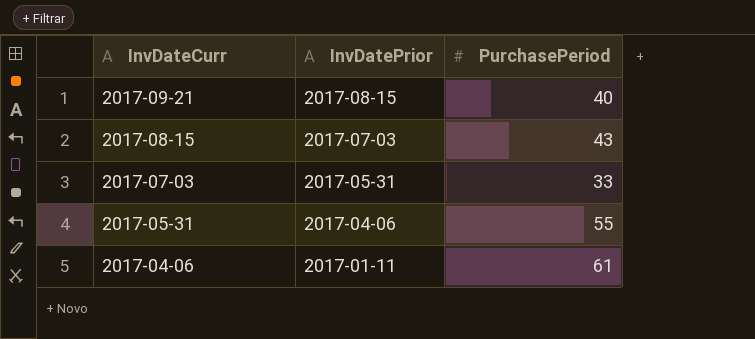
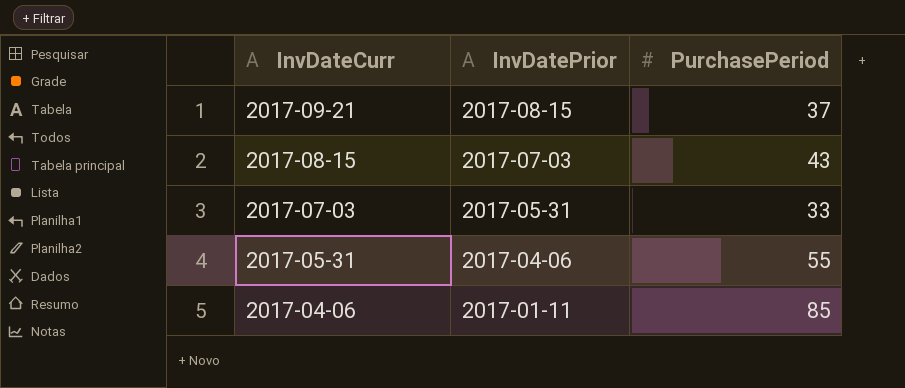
2017-09-21 | PurchasePeriod: 40 -> 37
2017-04-06 | PurchasePeriod: 61 -> 85

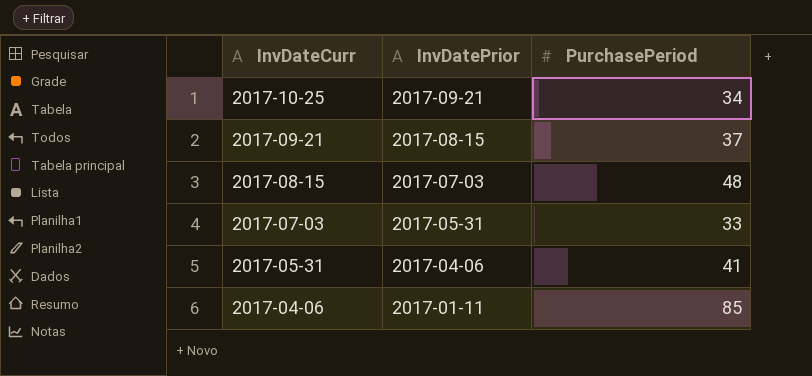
row 2017-10-25: none -> 2017-09-21 | 34
2017-08-15 | PurchasePeriod: 43 -> 48
2017-05-31 | PurchasePeriod: 55 -> 41

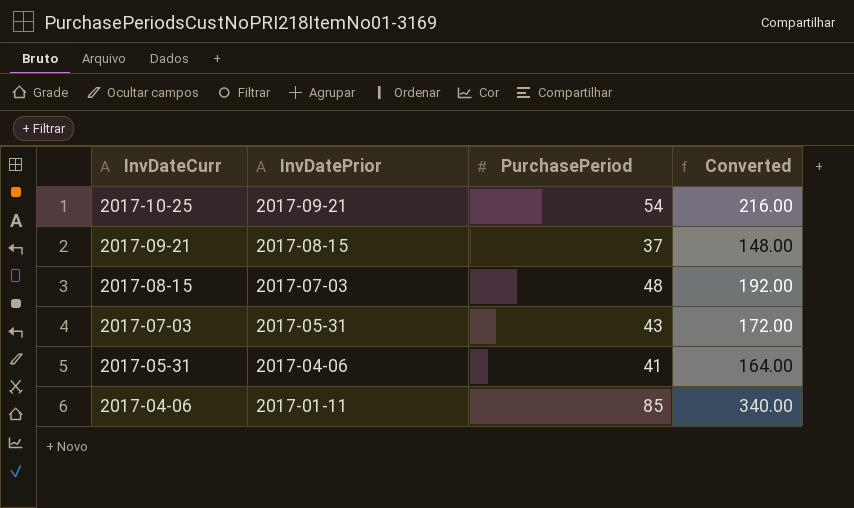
column Converted | formula: none -> [PurchasePeriod] * 4
2017-10-25 | PurchasePeriod: 34 -> 54
2017-07-03 | PurchasePeriod: 33 -> 43

